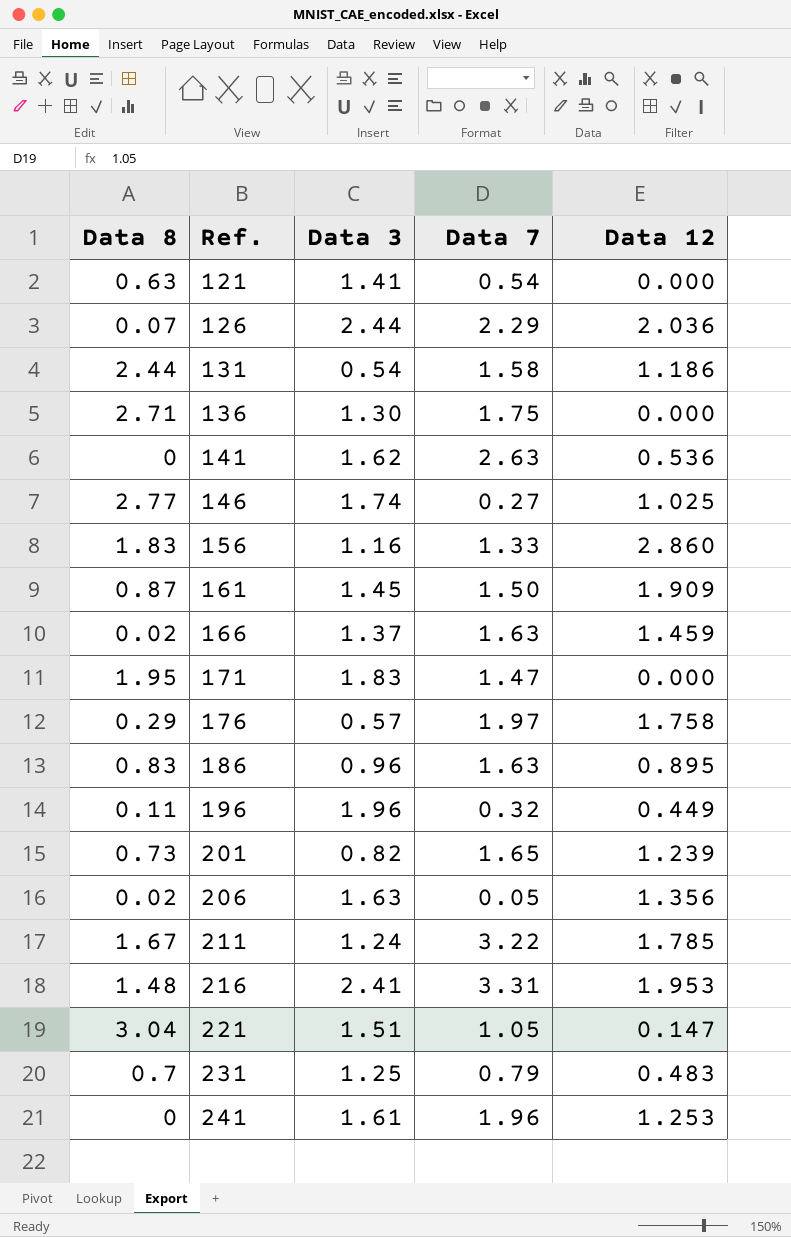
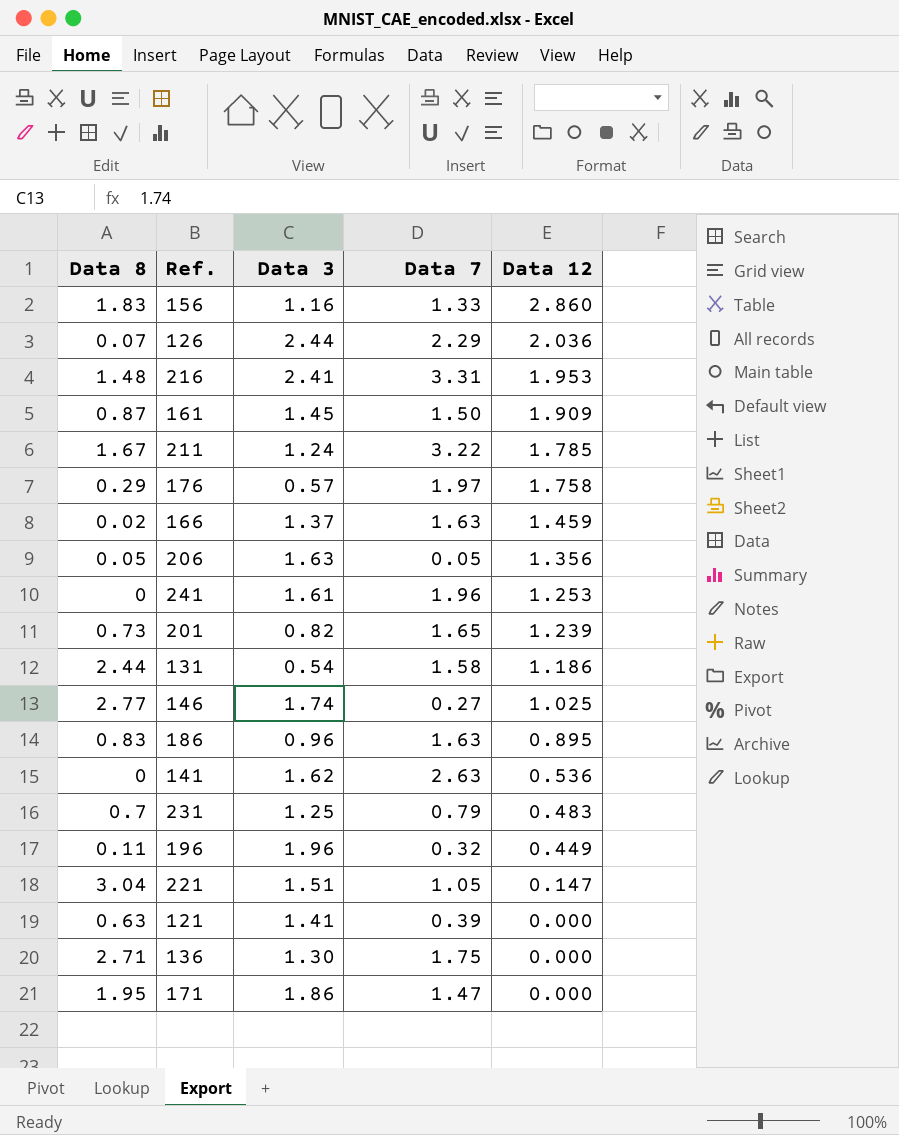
row order: Ref. ascending -> Data 12 descending
206 | Data 8: 0.02 -> 0.05
121 | Data 7: 0.54 -> 0.39
171 | Data 3: 1.83 -> 1.86

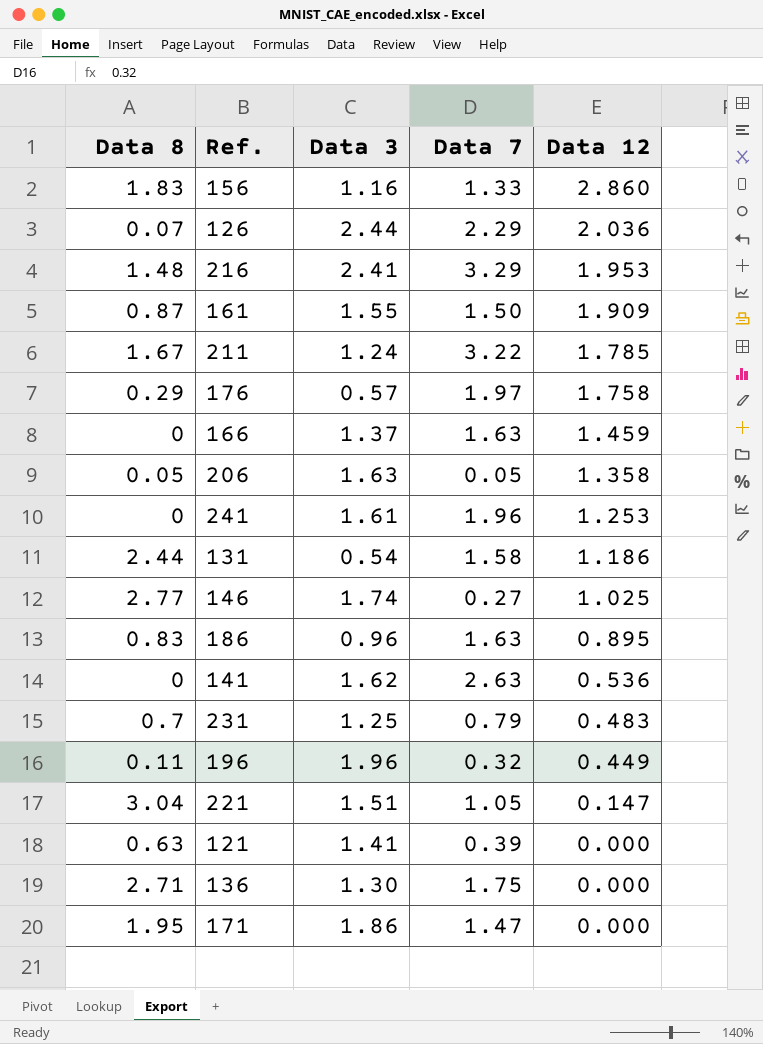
row 201: 0.73 | 0.82 | 1.65 | 1.239 -> none
216 | Data 7: 3.31 -> 3.29
161 | Data 3: 1.45 -> 1.55
166 | Data 8: 0.02 -> 0
206 | Data 12: 1.356 -> 1.358

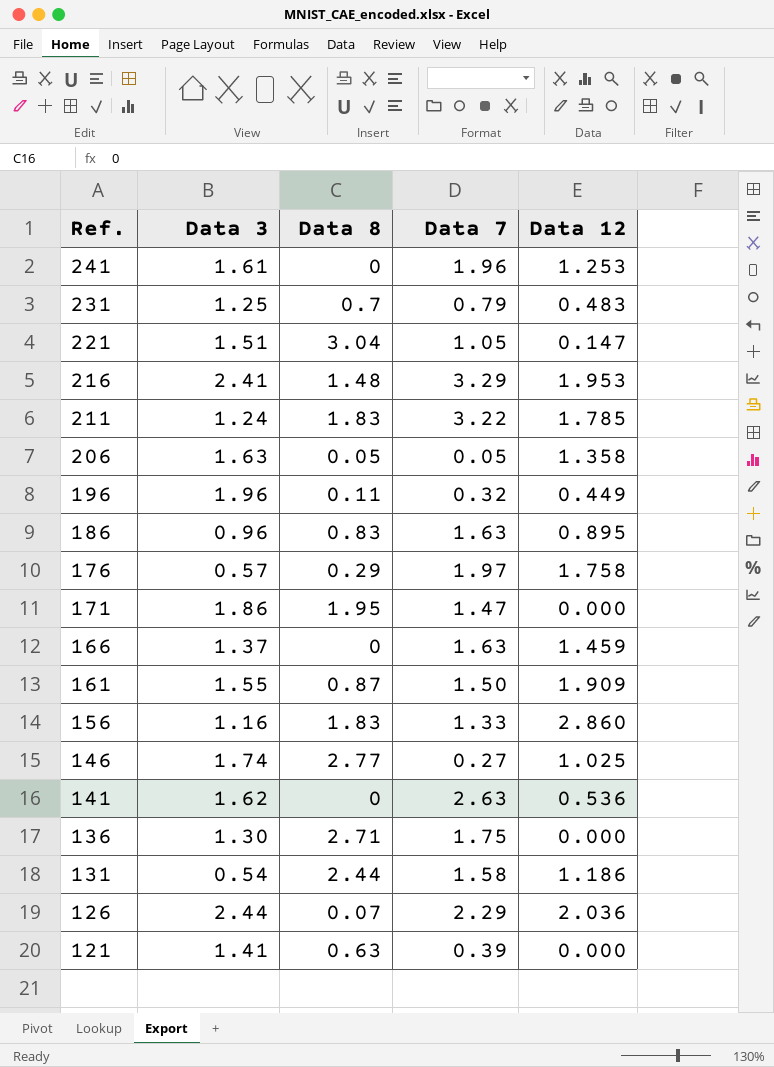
row order: Data 12 descending -> Ref. descending
column Data 8 | position: 1 -> 3
211 | Data 8: 1.67 -> 1.83

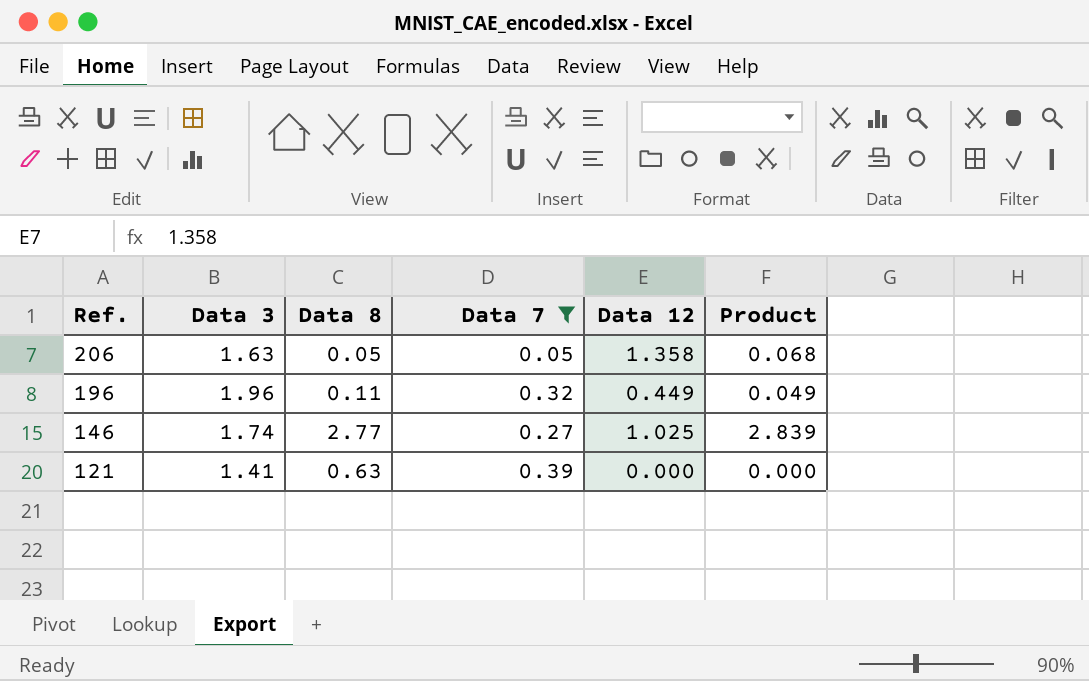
filter: none -> Data 7 <= 0.39
column Product | formula: none -> [Data 8] * [Data 12]

